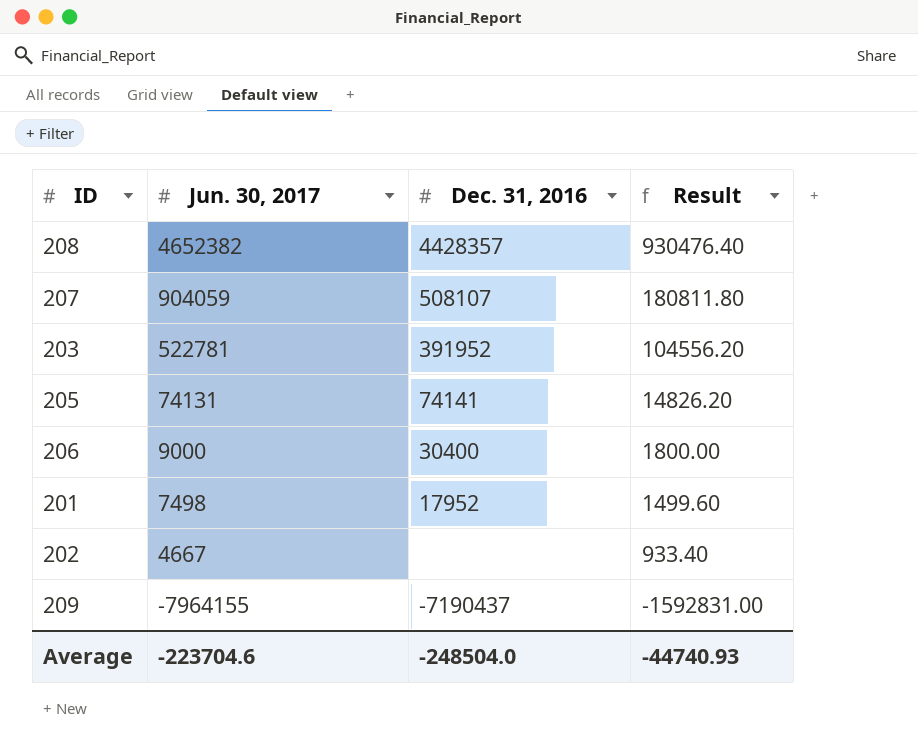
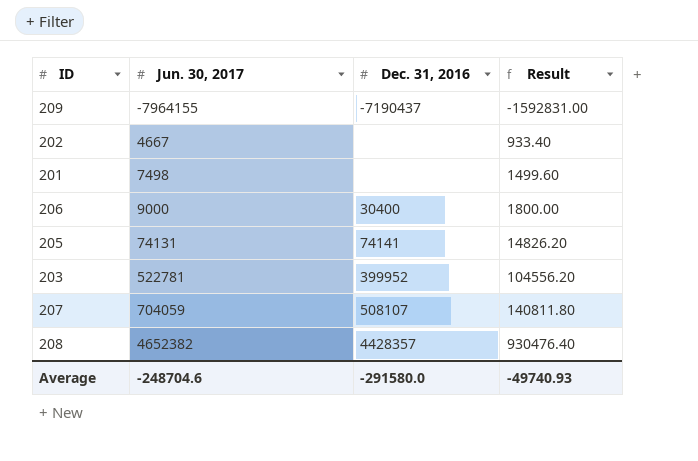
row order: Jun. 30, 2017 descending -> Jun. 30, 2017 ascending
201 | Dec. 31, 2016: 17952 -> none
203 | Dec. 31, 2016: 391952 -> 399952
207 | Jun. 30, 2017: 904059 -> 704059
207 | Result: 180811.80 -> 140811.80
Average | Jun. 30, 2017: -223704.6 -> -248704.6
Average | Dec. 31, 2016: -248504.0 -> -291580.0
Average | Result: -44740.93 -> -49740.93

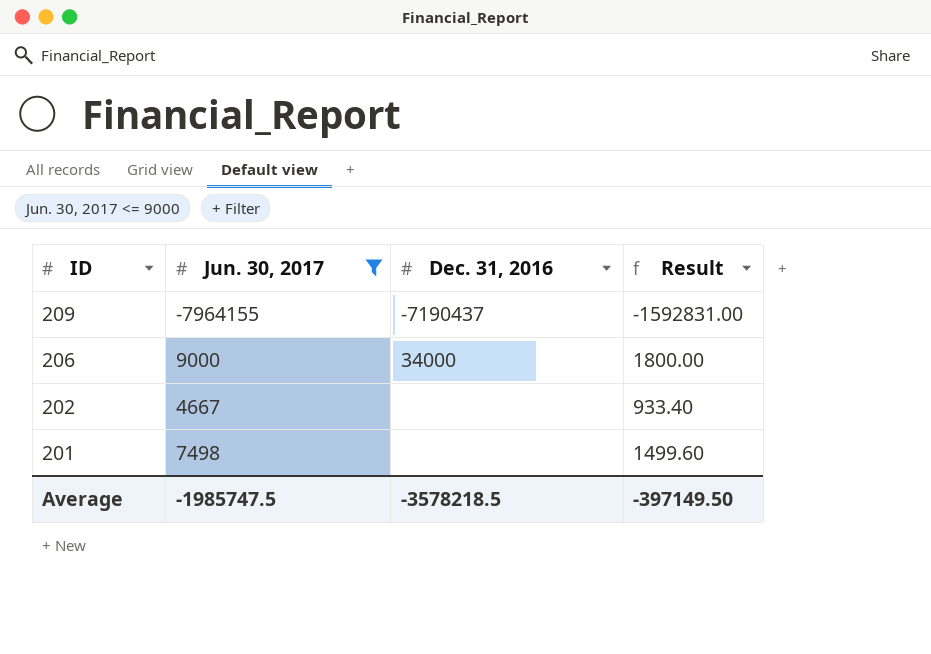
filter: none -> Jun. 30, 2017 <= 9000
row order: Jun. 30, 2017 ascending -> ID descending
206 | Dec. 31, 2016: 30400 -> 34000
Average | Jun. 30, 2017: -248704.6 -> -1985747.5
Average | Dec. 31, 2016: -291580.0 -> -3578218.5
Average | Result: -49740.93 -> -397149.50

